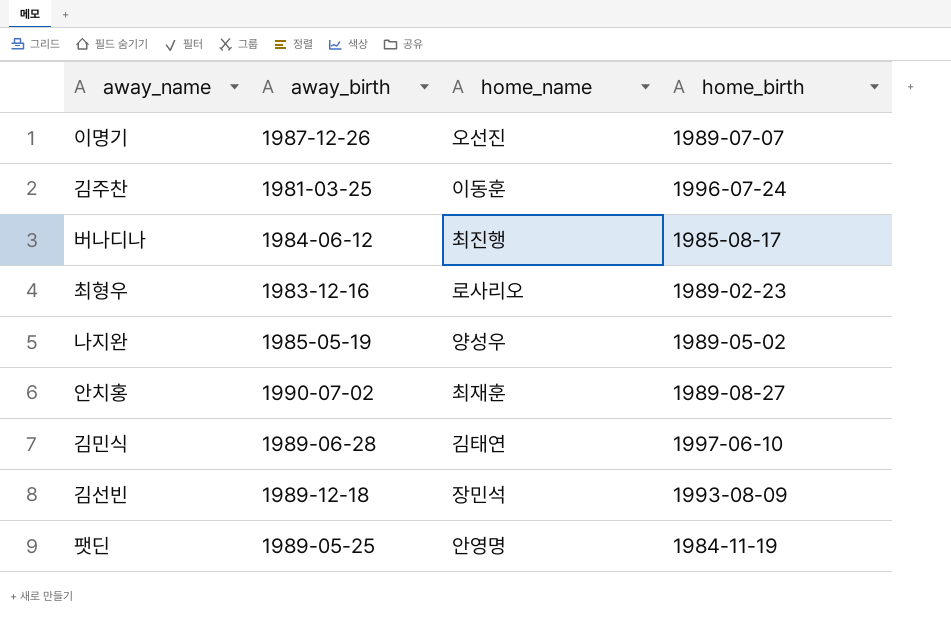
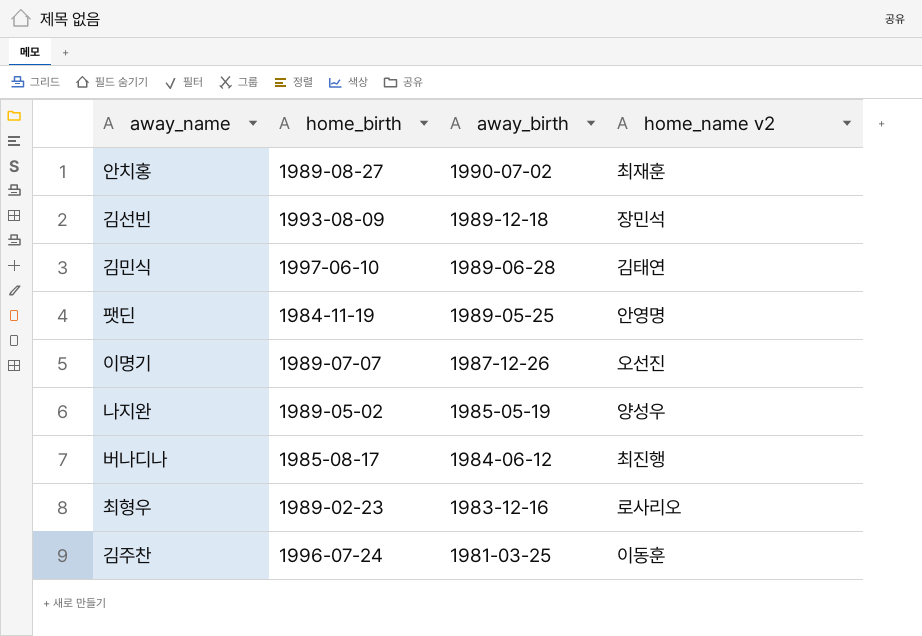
row order: none -> away_birth descending
column home_birth | position: 4 -> 2
column name: home_name -> home_name v2

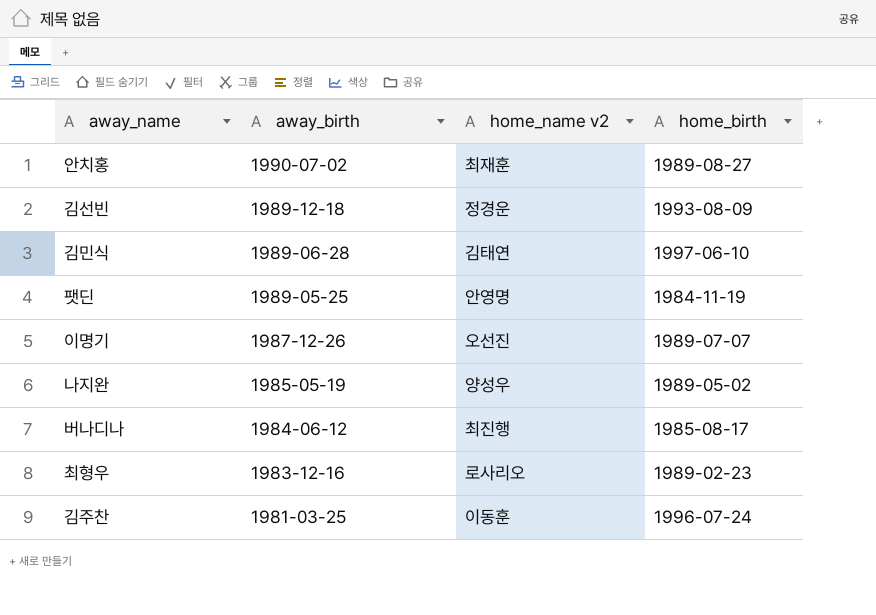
column home_birth | position: 2 -> 4
김선빈 | home_name v2: 장민석 -> 정경운

